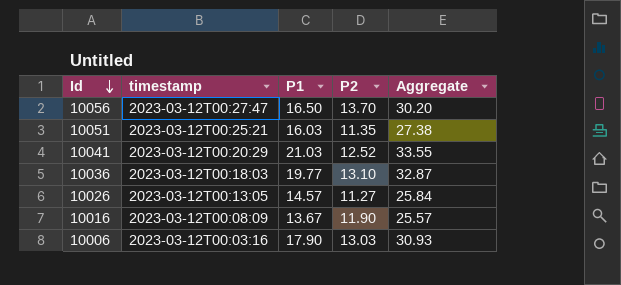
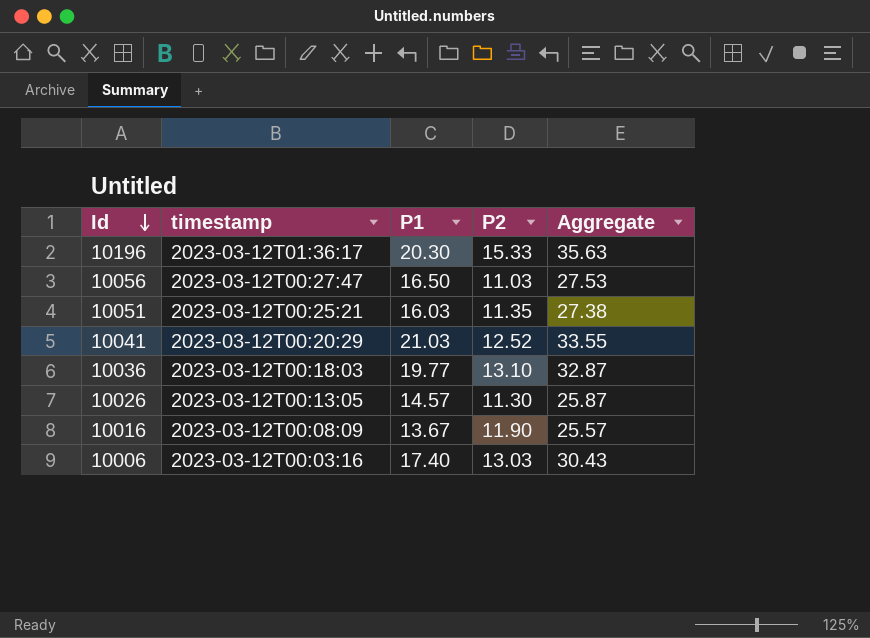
row 10196: none -> 2023-03-12T01:36:17 | 20.30 | 15.33 | 35.63
10056 | P2: 13.70 -> 11.03
10056 | Aggregate: 30.20 -> 27.53
10026 | P2: 11.27 -> 11.30
10026 | Aggregate: 25.84 -> 25.87
10006 | P1: 17.90 -> 17.40
10006 | Aggregate: 30.93 -> 30.43

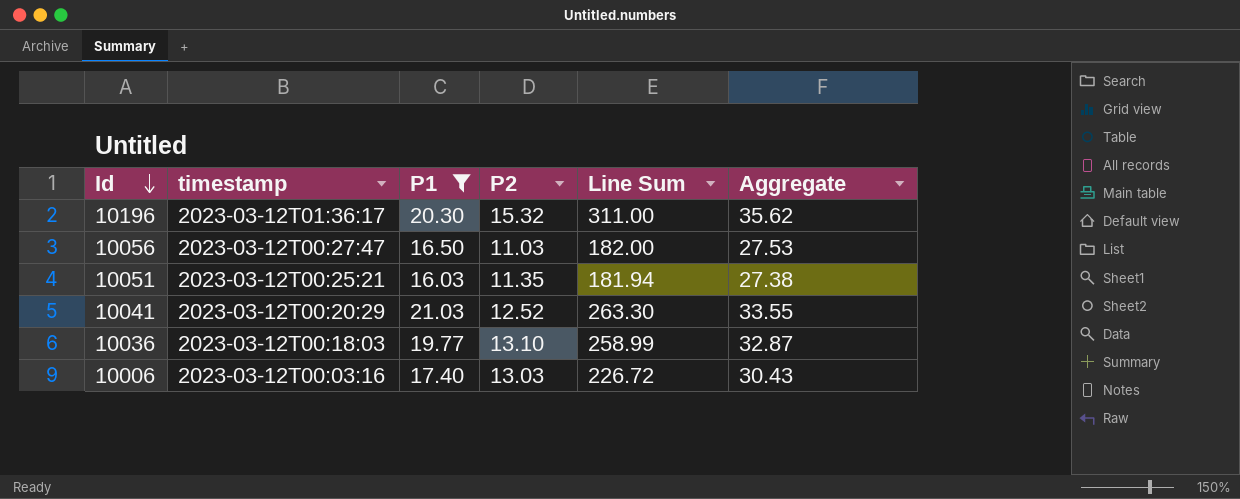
filter: none -> P1 >= 16.03
column Line Sum | formula: none -> [P1] * [P2]
10196 | P2: 15.33 -> 15.32
10196 | Aggregate: 35.63 -> 35.62

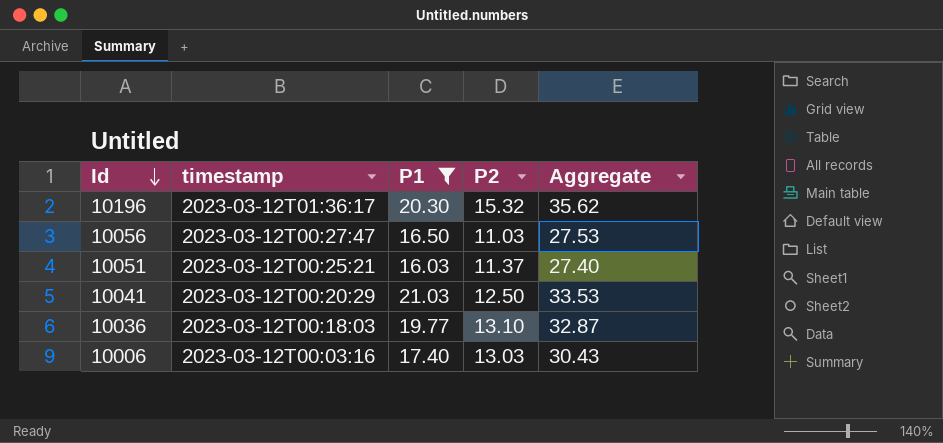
column Line Sum | formula: [P1] * [P2] -> none
10051 | P2: 11.35 -> 11.37
10051 | Aggregate: 27.38 -> 27.40
10041 | P2: 12.52 -> 12.50
10041 | Aggregate: 33.55 -> 33.53

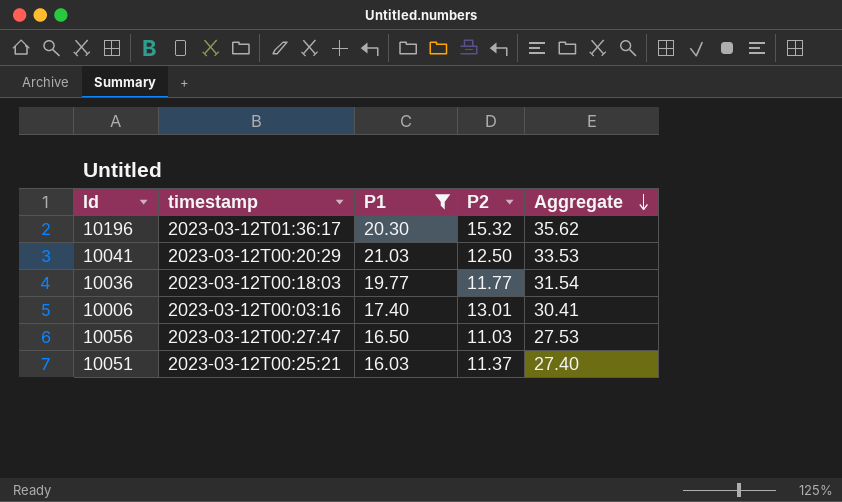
row order: Id descending -> Aggregate descending
10036 | P2: 13.10 -> 11.77
10036 | Aggregate: 32.87 -> 31.54
10006 | P2: 13.03 -> 13.01
10006 | Aggregate: 30.43 -> 30.41

